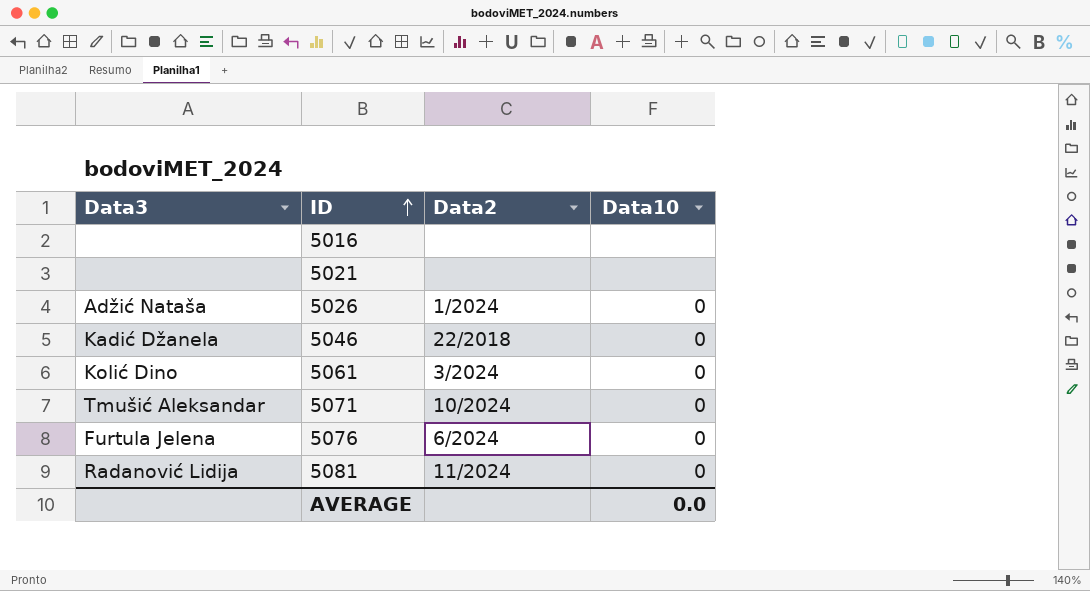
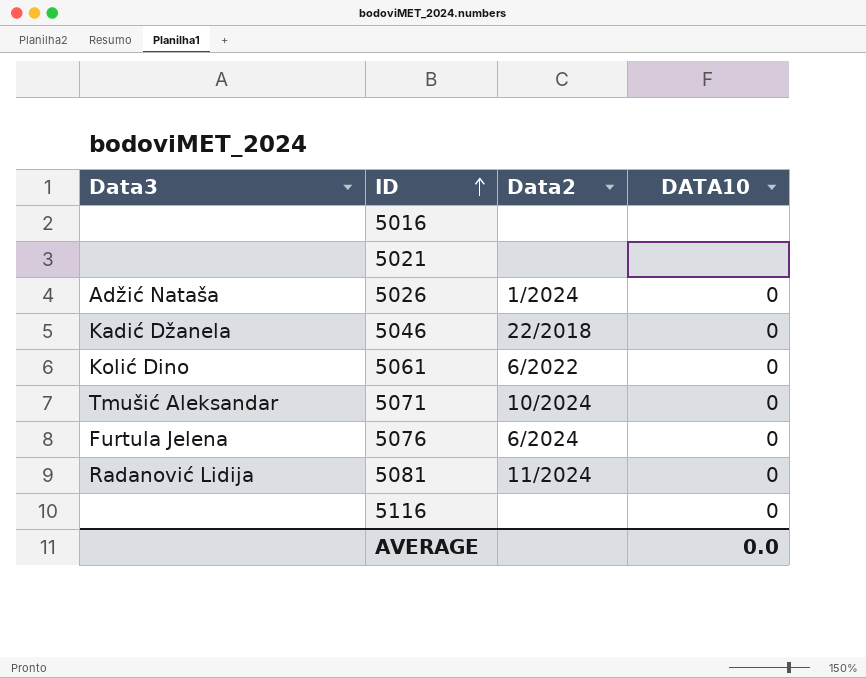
column name: Data10 -> DATA10
5061 | Data2: 3/2024 -> 6/2022
row 5116: none -> none | none | 0

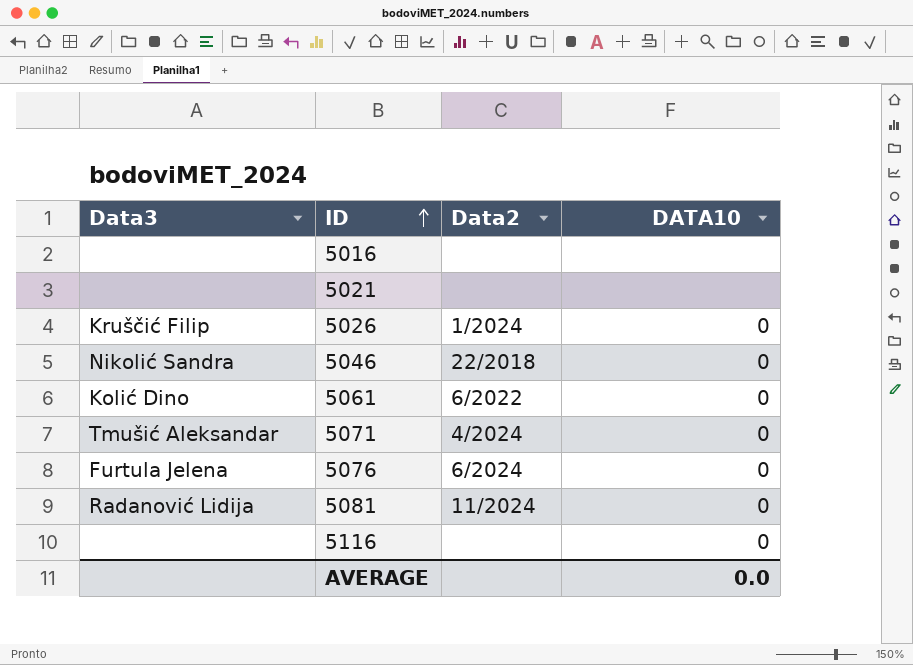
5026 | Data3: Adžić Nataša -> Kruščić Filip
5046 | Data3: Kadić Džanela -> Nikolić Sandra
5071 | Data2: 10/2024 -> 4/2024

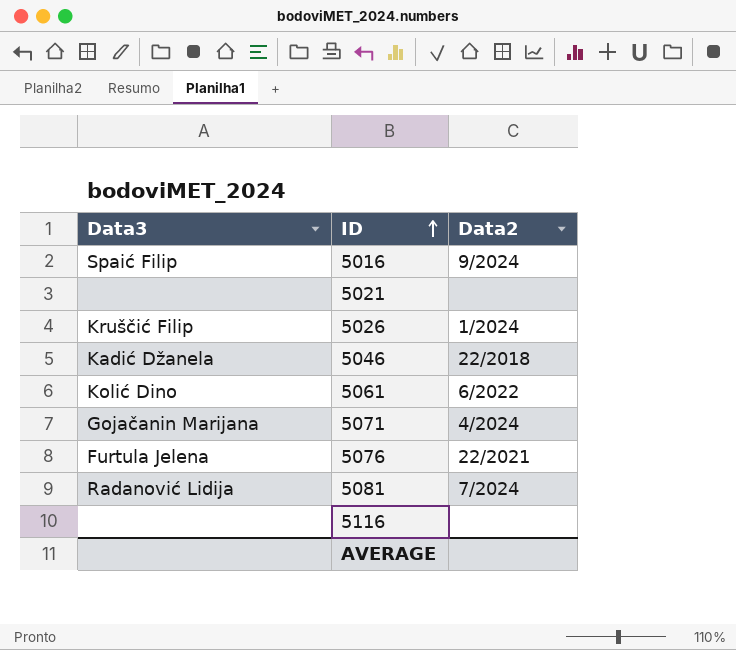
column DATA10 | position: 4 -> none
5016 | Data3: none -> Spaić Filip
5016 | Data2: none -> 9/2024
5046 | Data3: Nikolić Sandra -> Kadić Džanela
5071 | Data3: Tmušić Aleksandar -> Gojačanin Marijana
5076 | Data2: 6/2024 -> 22/2021
5081 | Data2: 11/2024 -> 7/2024

